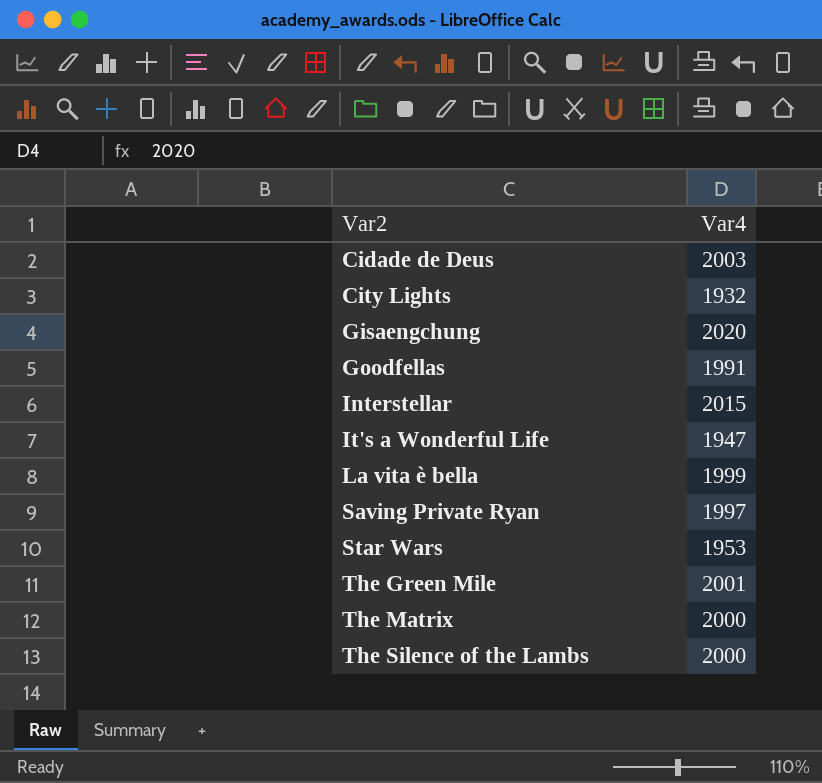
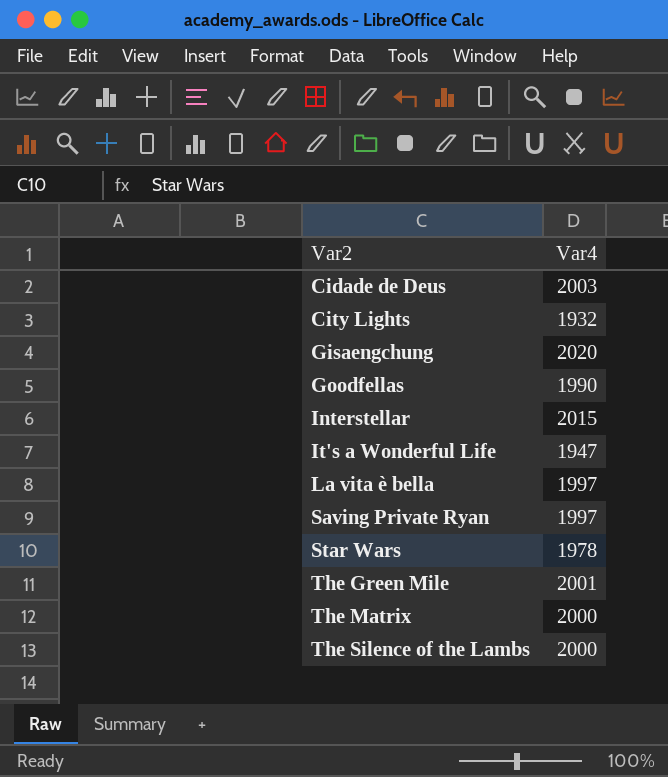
Goodfellas | Var4: 1991 -> 1990
La vita è bella | Var4: 1999 -> 1997
Star Wars | Var4: 1953 -> 1978

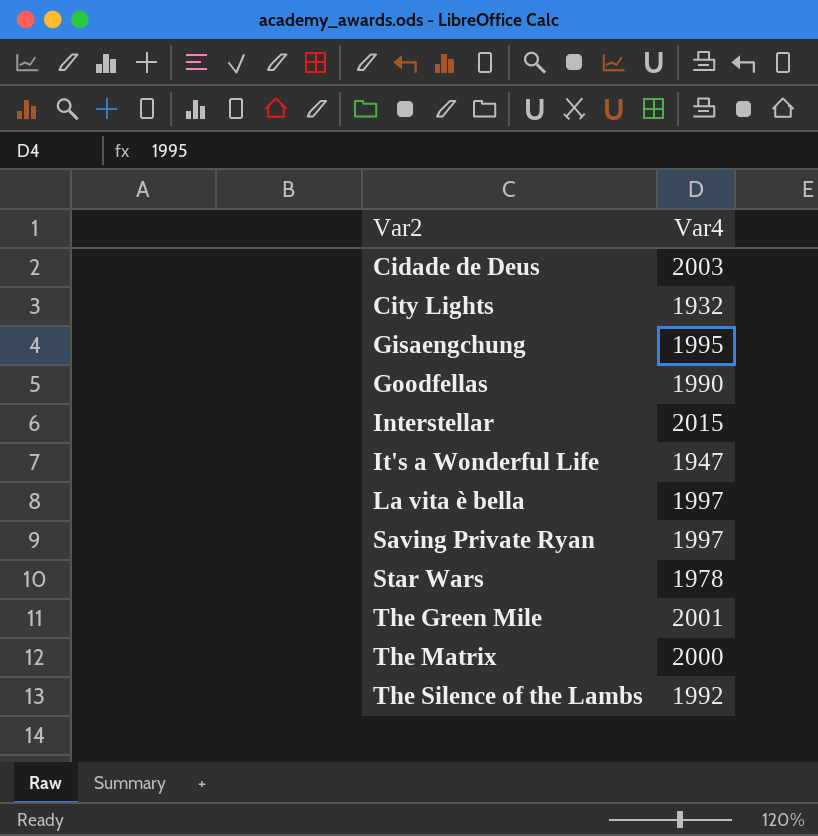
Gisaengchung | Var4: 2020 -> 1995
The Silence of the Lambs | Var4: 2000 -> 1992

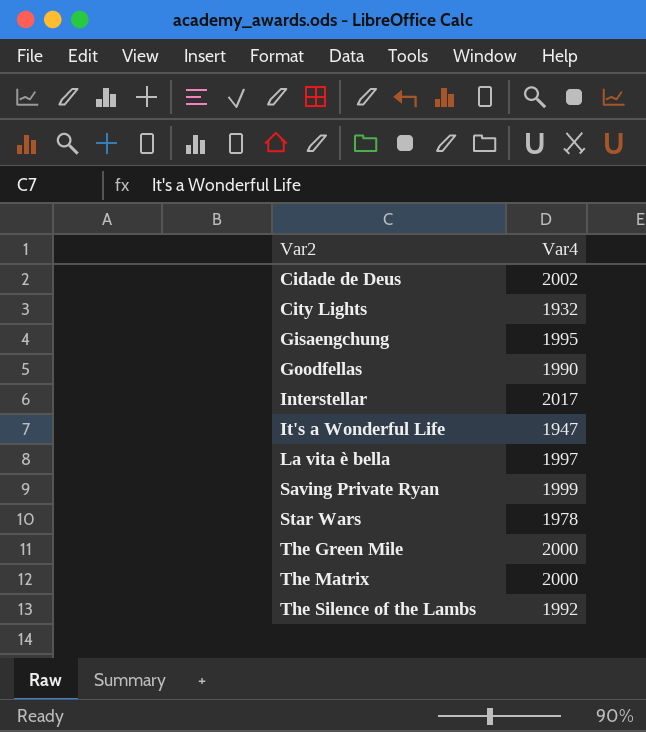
Cidade de Deus | Var4: 2003 -> 2002
Interstellar | Var4: 2015 -> 2017
Saving Private Ryan | Var4: 1997 -> 1999
The Green Mile | Var4: 2001 -> 2000

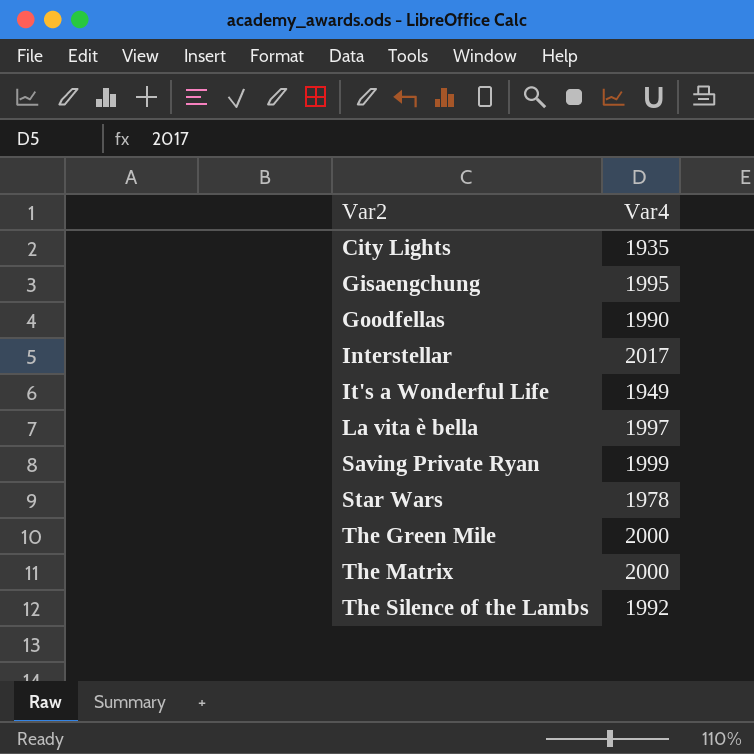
row Cidade de Deus: 2002 -> none
City Lights | Var4: 1932 -> 1935
It's a Wonderful Life | Var4: 1947 -> 1949

